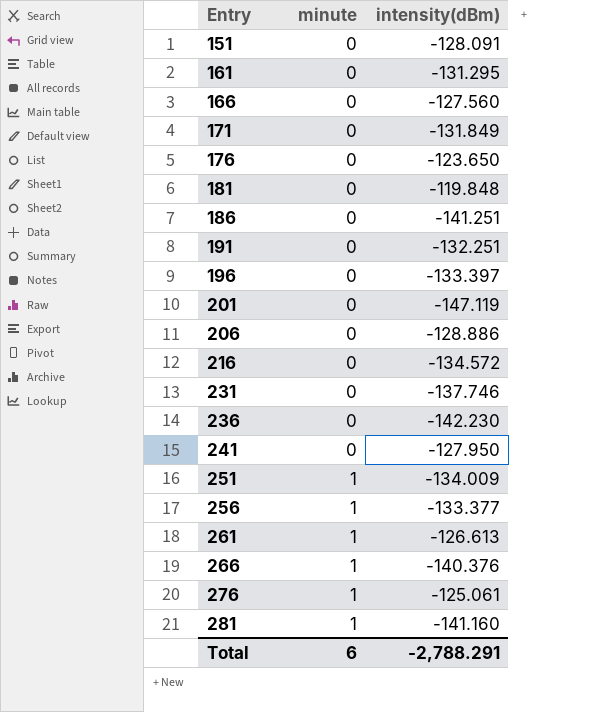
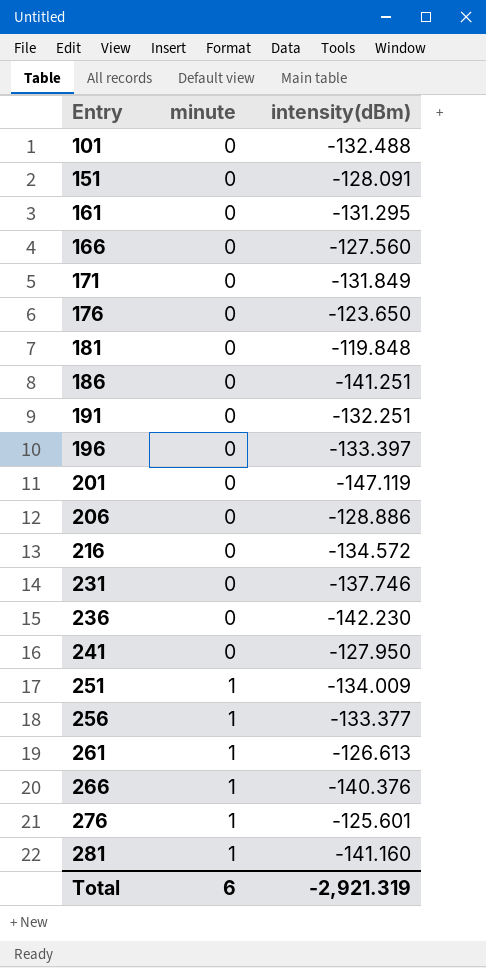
row 101: none -> 0 | -132.488
276 | intensity(dBm): -125.061 -> -125.601
Total | intensity(dBm): -2,788.291 -> -2,921.319

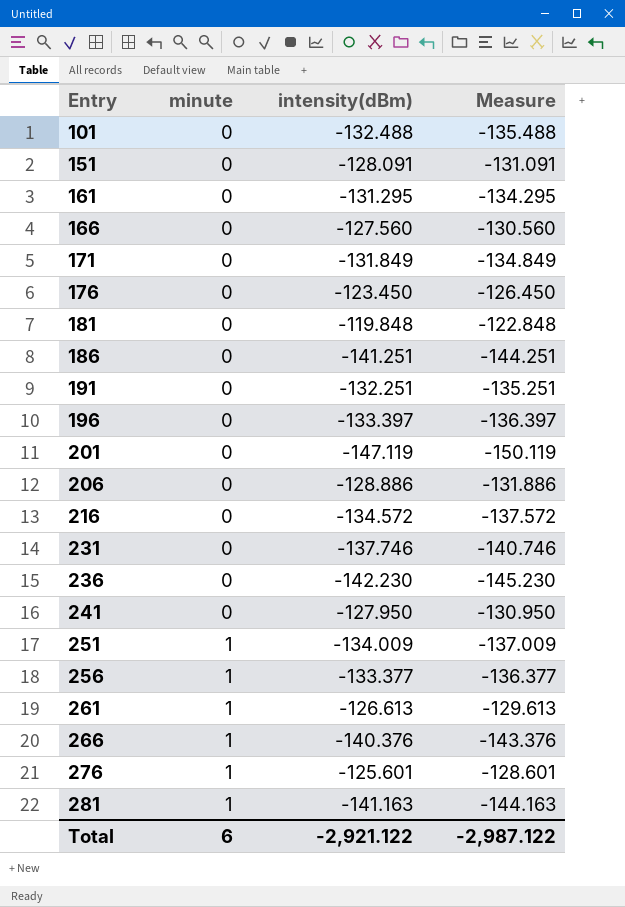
column Measure | formula: none -> [intensity(dBm)] - 3
176 | intensity(dBm): -123.650 -> -123.450
281 | intensity(dBm): -141.160 -> -141.163
Total | intensity(dBm): -2,921.319 -> -2,921.122

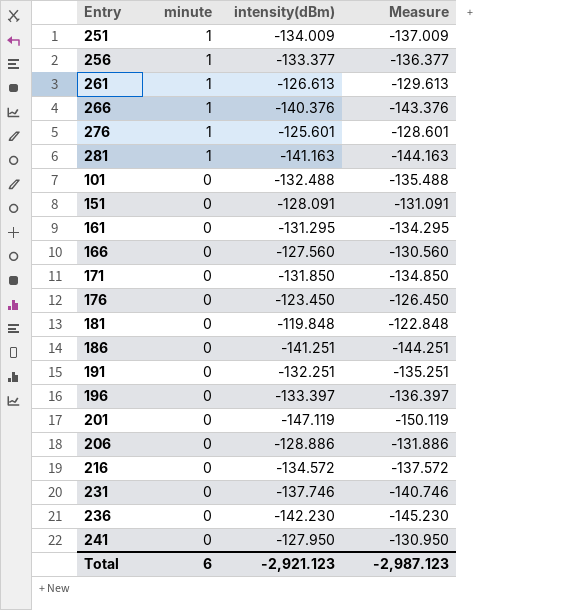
row order: Entry ascending -> minute descending
171 | intensity(dBm): -131.849 -> -131.850
171 | Measure: -134.849 -> -134.850
Total | intensity(dBm): -2,921.122 -> -2,921.123
Total | Measure: -2,987.122 -> -2,987.123

